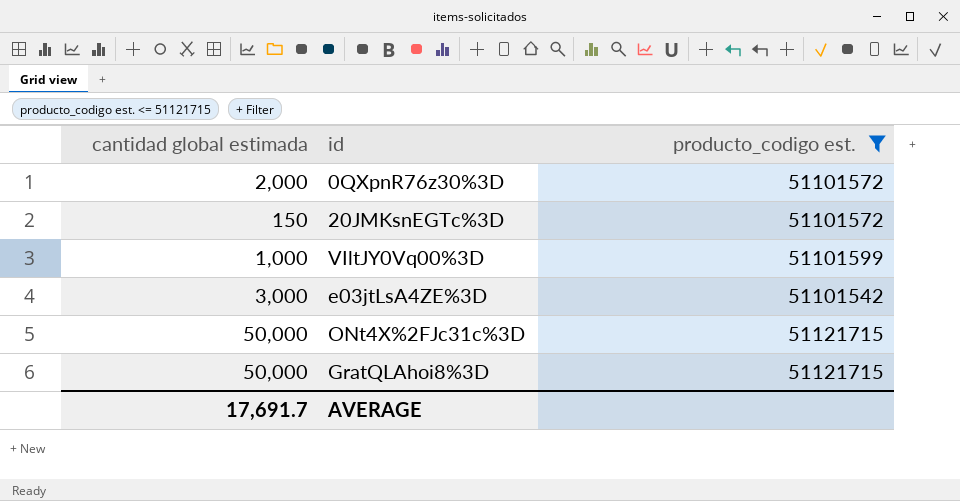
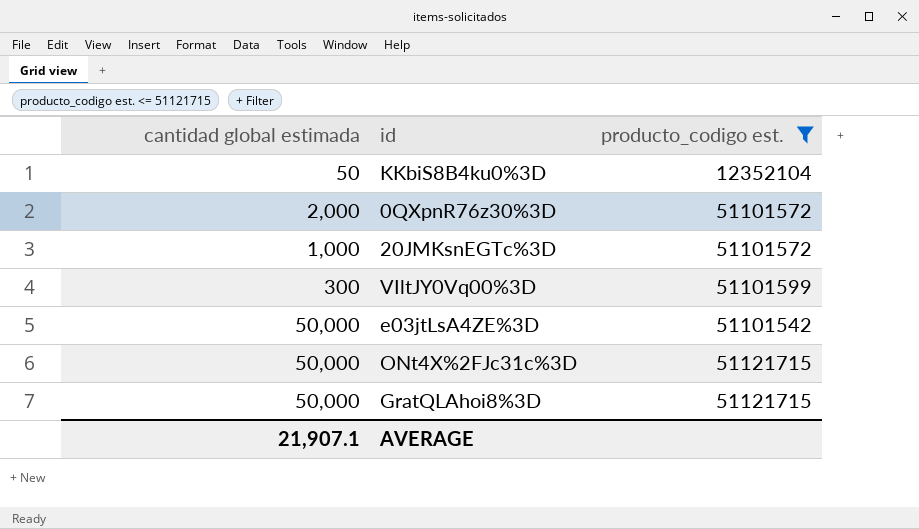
row KKbiS8B4ku0%3D: none -> 50 | 12352104
20JMKsnEGTc%3D | cantidad global estimada: 150 -> 1,000
VIltJY0Vq00%3D | cantidad global estimada: 1,000 -> 300
e03jtLsA4ZE%3D | cantidad global estimada: 3,000 -> 50,000
AVERAGE | cantidad global estimada: 17,691.7 -> 21,907.1

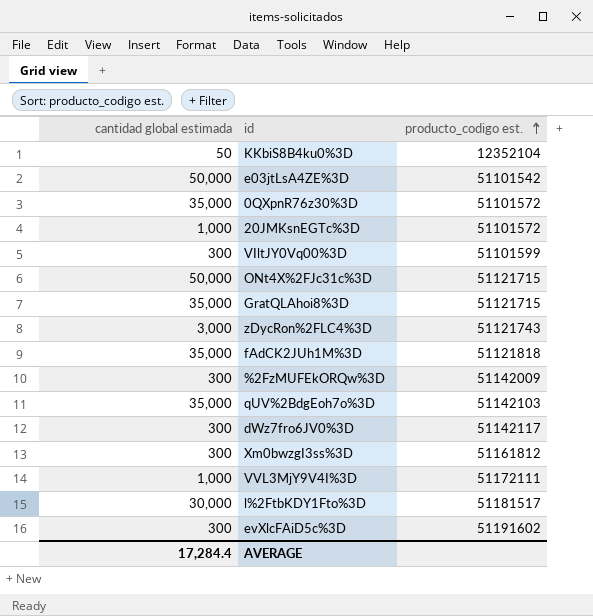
filter: producto_codigo est. <= 51121715 -> none
row order: none -> producto_codigo est. ascending
0QXpnR76z30%3D | cantidad global estimada: 2,000 -> 35,000
GratQLAhoi8%3D | cantidad global estimada: 50,000 -> 35,000
AVERAGE | cantidad global estimada: 21,907.1 -> 17,284.4

